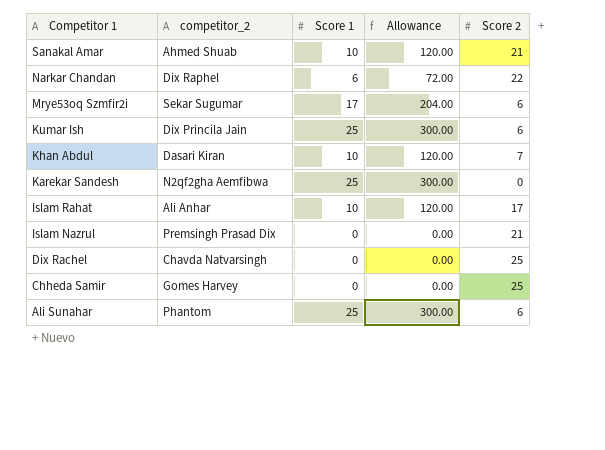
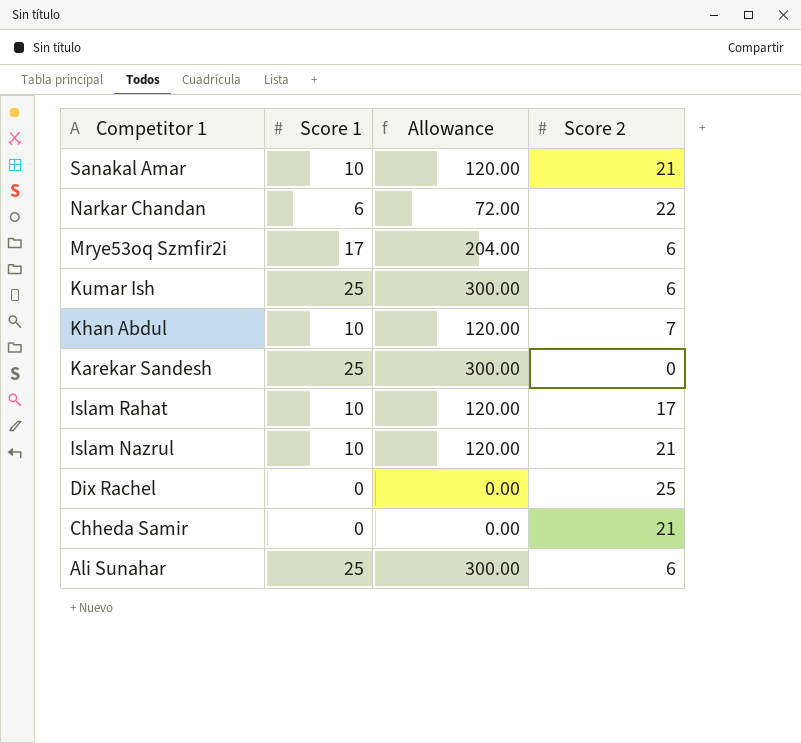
column competitor_2 | position: 2 -> none
Islam Nazrul | Score 1: 0 -> 10
Islam Nazrul | Allowance: 0.00 -> 120.00
Chheda Samir | Score 2: 25 -> 21

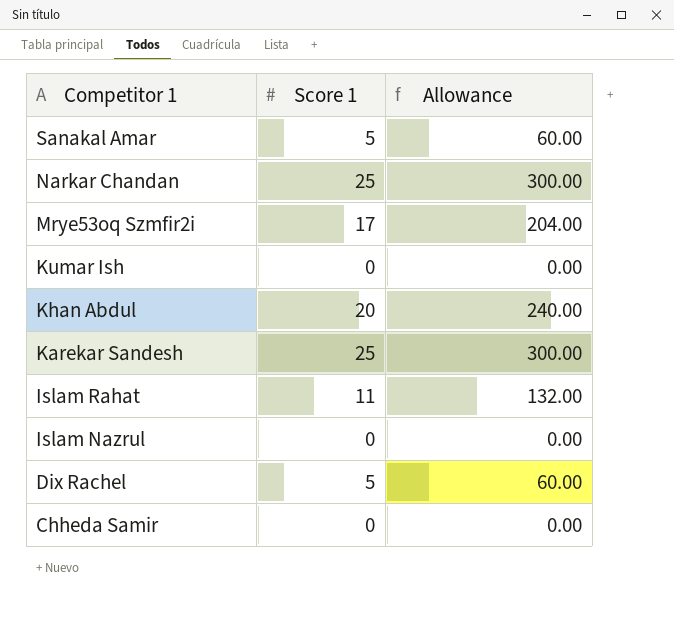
column Score 2 | position: 4 -> none
row Ali Sunahar: 25 | 300.00 | 6 -> none
Sanakal Amar | Score 1: 10 -> 5
Sanakal Amar | Allowance: 120.00 -> 60.00
Narkar Chandan | Score 1: 6 -> 25
Narkar Chandan | Allowance: 72.00 -> 300.00
Kumar Ish | Score 1: 25 -> 0
Kumar Ish | Allowance: 300.00 -> 0.00
Khan Abdul | Score 1: 10 -> 20
Khan Abdul | Allowance: 120.00 -> 240.00
Islam Rahat | Score 1: 10 -> 11
Islam Rahat | Allowance: 120.00 -> 132.00
Islam Nazrul | Score 1: 10 -> 0
Islam Nazrul | Allowance: 120.00 -> 0.00
Dix Rachel | Score 1: 0 -> 5
Dix Rachel | Allowance: 0.00 -> 60.00

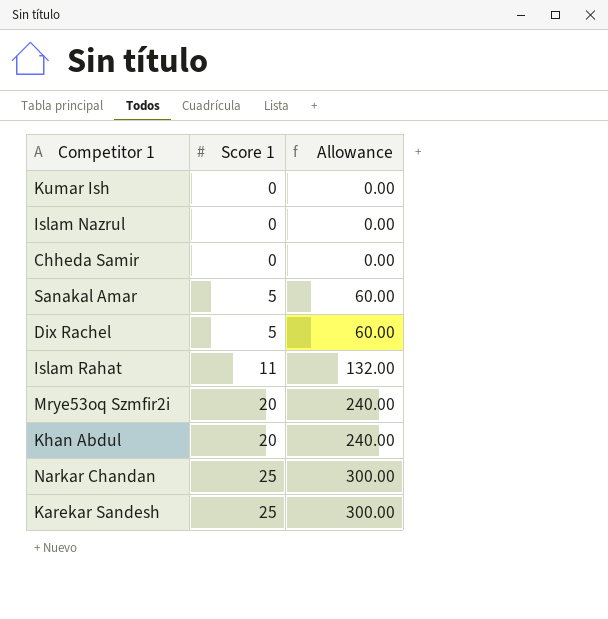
row order: Competitor 1 descending -> Score 1 ascending
Mrye53oq Szmfir2i | Score 1: 17 -> 20
Mrye53oq Szmfir2i | Allowance: 204.00 -> 240.00

